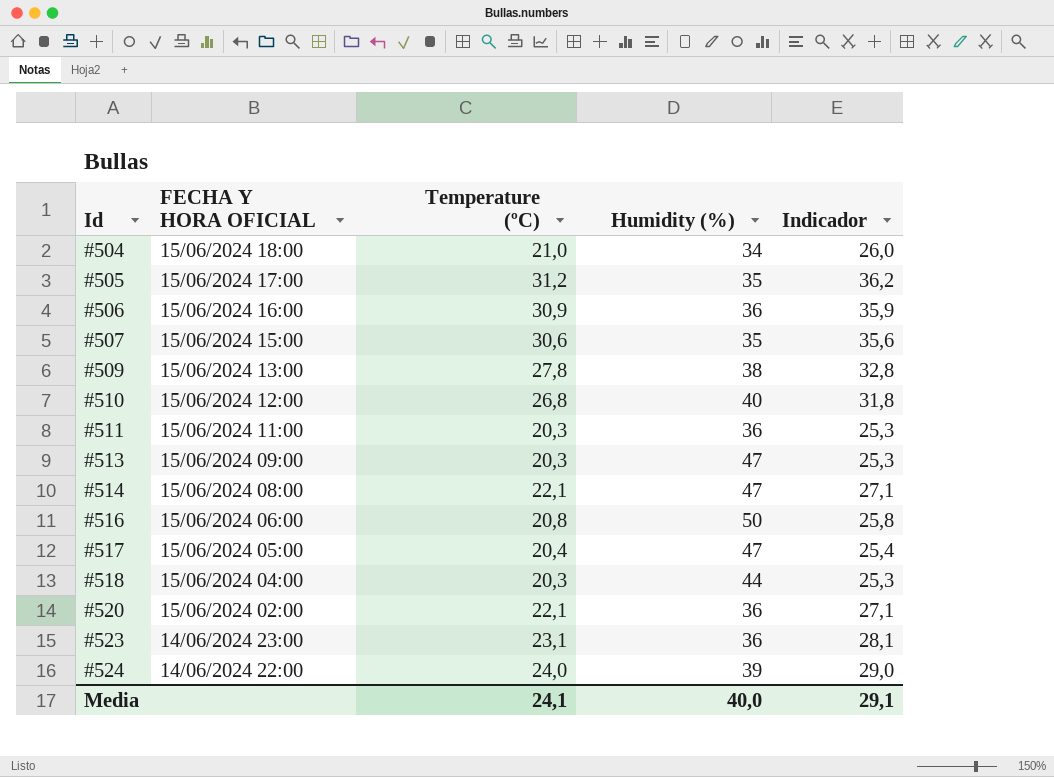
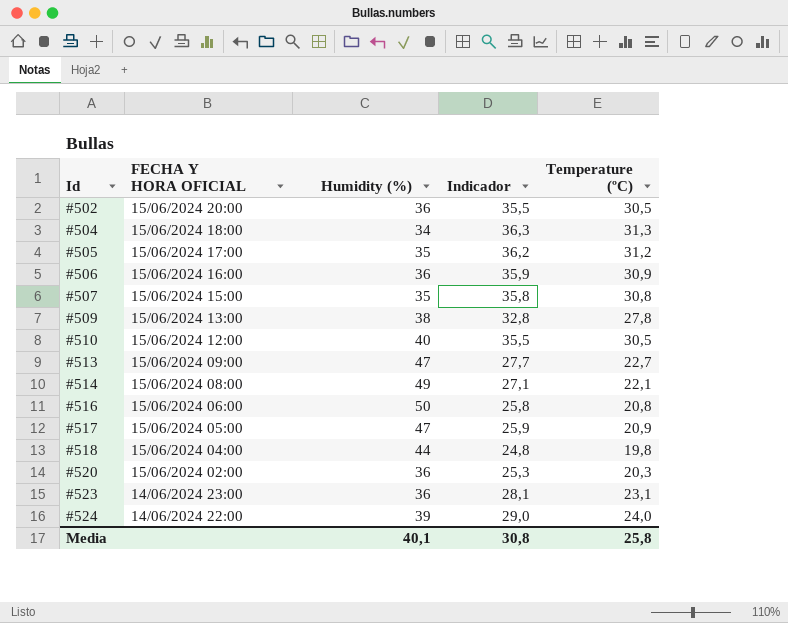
column Temperature (ºC) | position: 3 -> 5
row #511: 15/06/2024 11:00 | 20,3 | 36 | 25,3 -> none
row #502: none -> 15/06/2024 20:00 | 36 | 35,5 | 30,5
#504 | Indicador: 26,0 -> 36,3
#504 | Temperature (ºC): 21,0 -> 31,3
#507 | Indicador: 35,6 -> 35,8
#507 | Temperature (ºC): 30,6 -> 30,8
#510 | Indicador: 31,8 -> 35,5
#510 | Temperature (ºC): 26,8 -> 30,5
#513 | Indicador: 25,3 -> 27,7
#513 | Temperature (ºC): 20,3 -> 22,7
#514 | Humidity (%): 47 -> 49
#517 | Indicador: 25,4 -> 25,9
#517 | Temperature (ºC): 20,4 -> 20,9
#518 | Indicador: 25,3 -> 24,8
#518 | Temperature (ºC): 20,3 -> 19,8
#520 | Indicador: 27,1 -> 25,3
#520 | Temperature (ºC): 22,1 -> 20,3
Media | Humidity (%): 40,0 -> 40,1
Media | Indicador: 29,1 -> 30,8
Media | Temperature (ºC): 24,1 -> 25,8

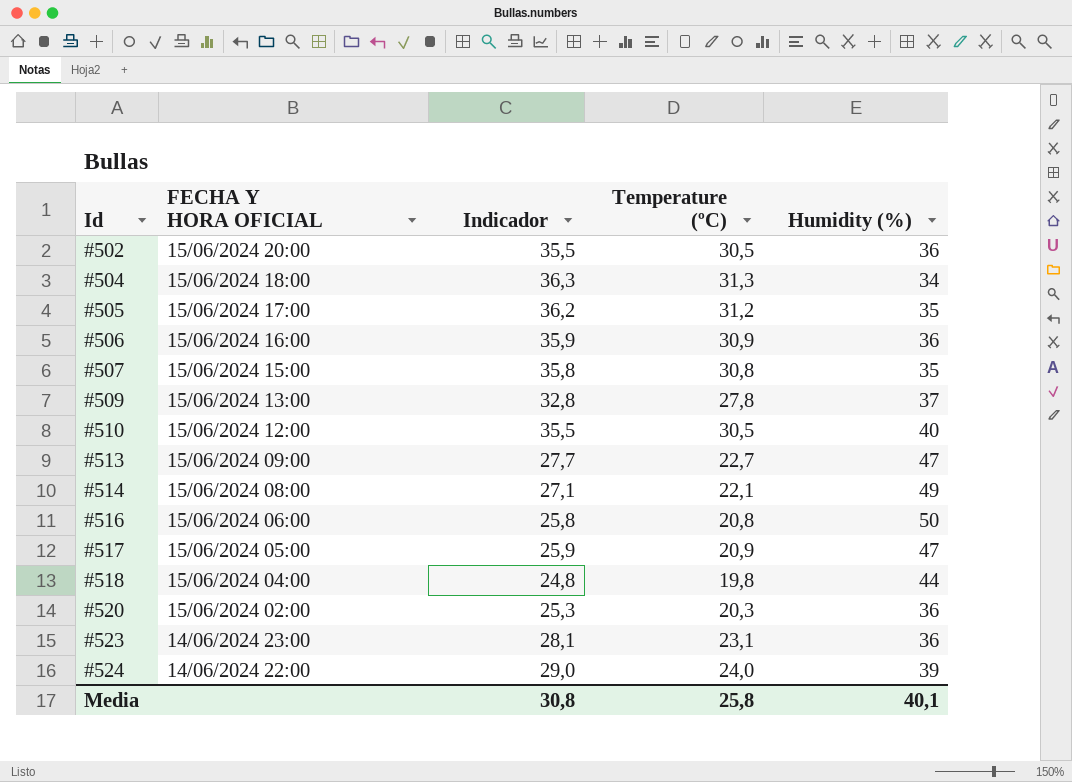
column Humidity (%) | position: 3 -> 5
#509 | Humidity (%): 38 -> 37

